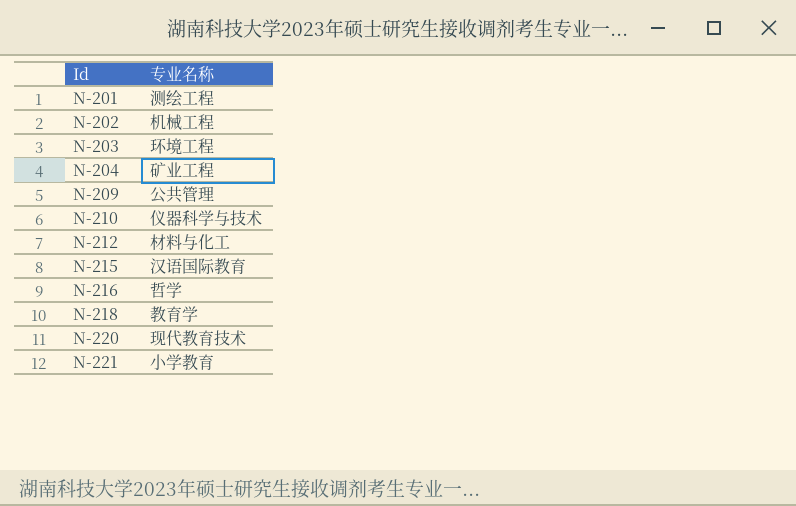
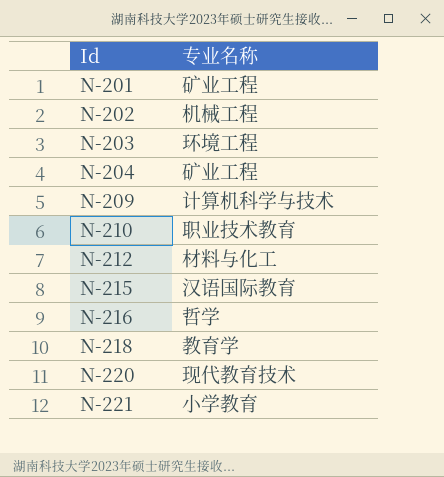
N-201 | 专业名称: 测绘工程 -> 矿业工程
N-209 | 专业名称: 公共管理 -> 计算机科学与技术
N-210 | 专业名称: 仪器科学与技术 -> 职业技术教育

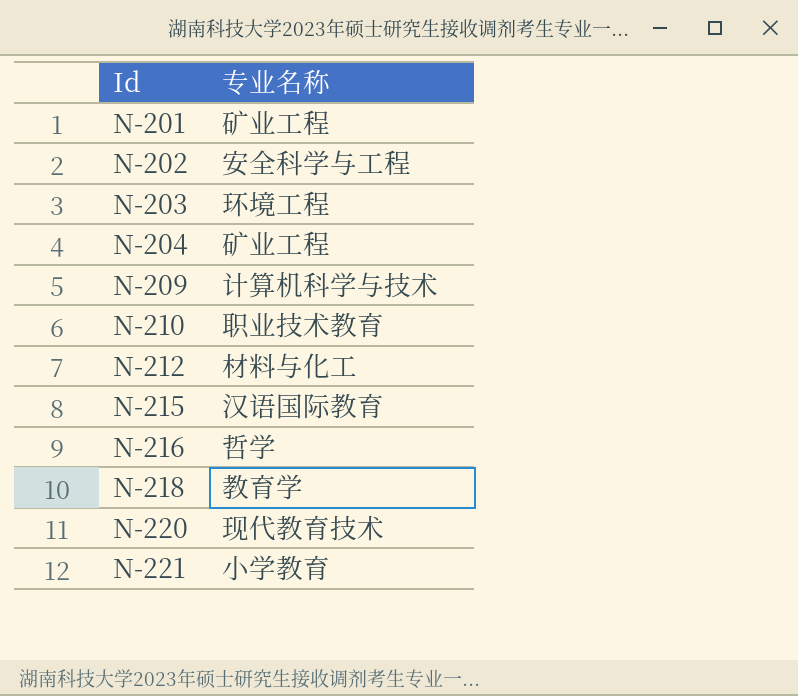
N-202 | 专业名称: 机械工程 -> 安全科学与工程

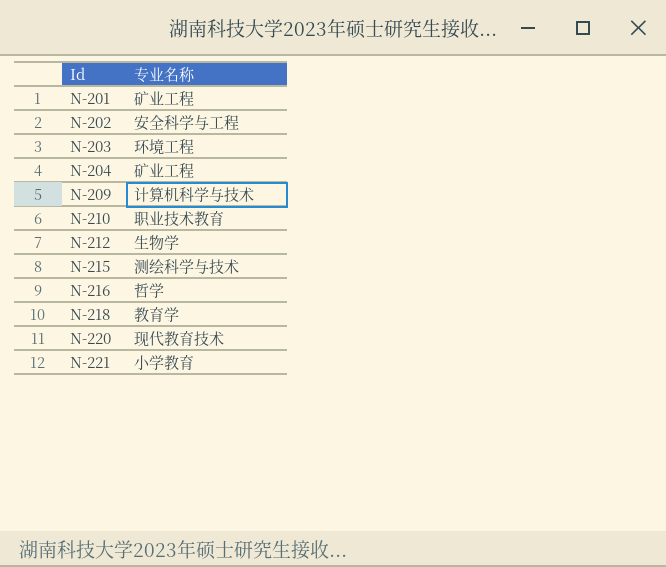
N-212 | 专业名称: 材料与化工 -> 生物学
N-215 | 专业名称: 汉语国际教育 -> 测绘科学与技术

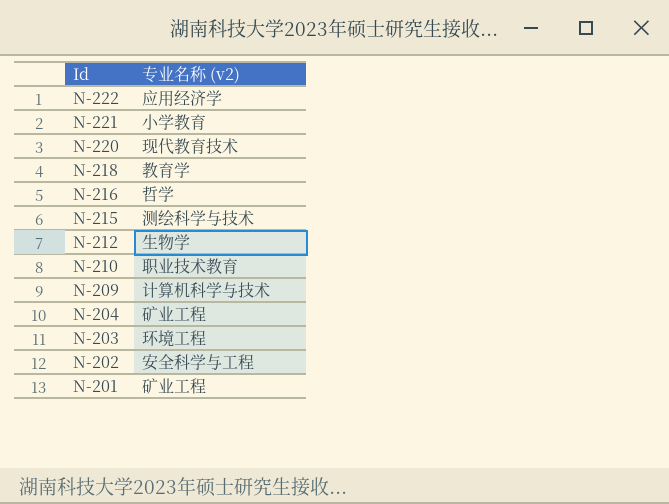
row order: Id ascending -> Id descending
column name: 专业名称 -> 专业名称 (v2)
row N-222: none -> 应用经济学

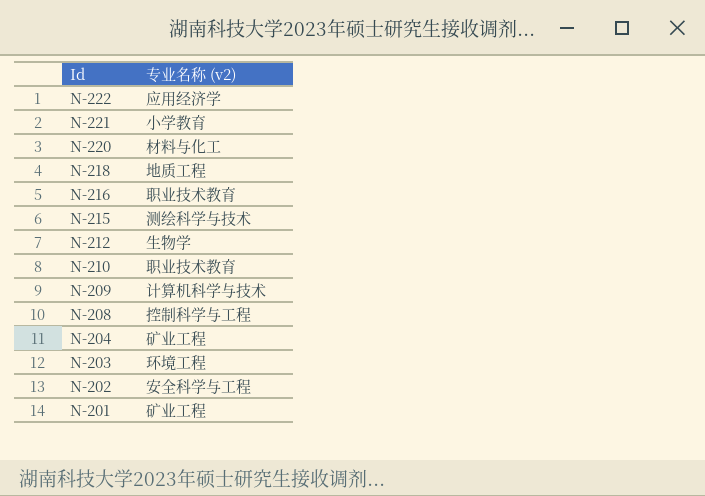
N-220 | 专业名称 (v2): 现代教育技术 -> 材料与化工
N-218 | 专业名称 (v2): 教育学 -> 地质工程
N-216 | 专业名称 (v2): 哲学 -> 职业技术教育
row N-208: none -> 控制科学与工程

